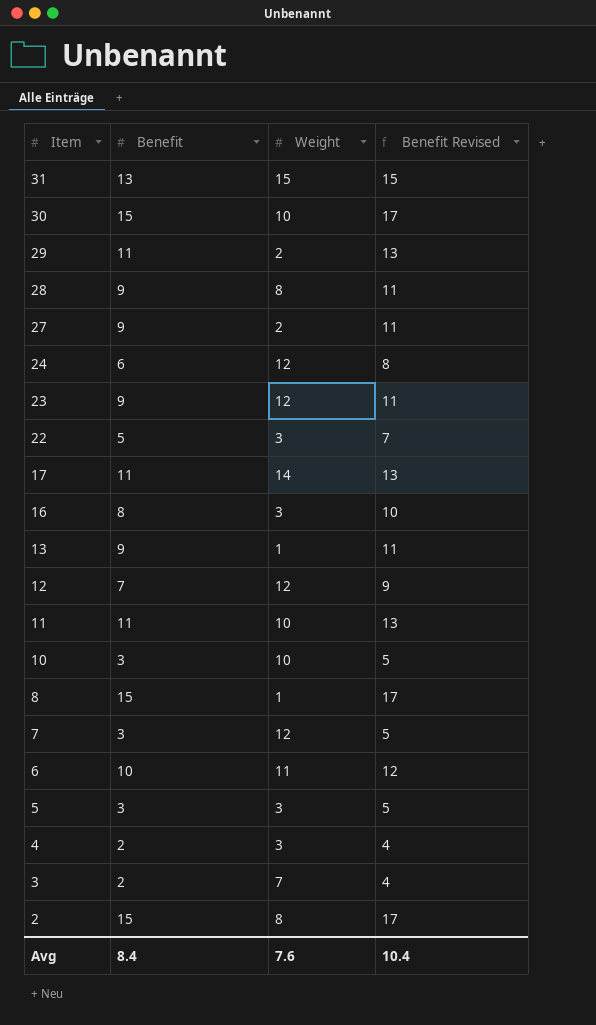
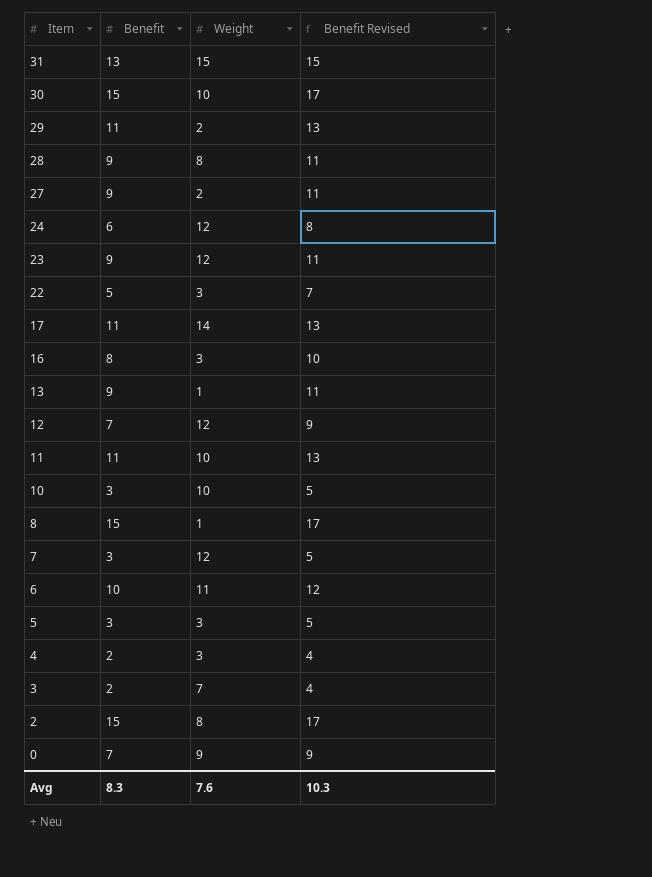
row 0: none -> 7 | 9 | 9
Avg | Benefit: 8.4 -> 8.3
Avg | Benefit Revised: 10.4 -> 10.3

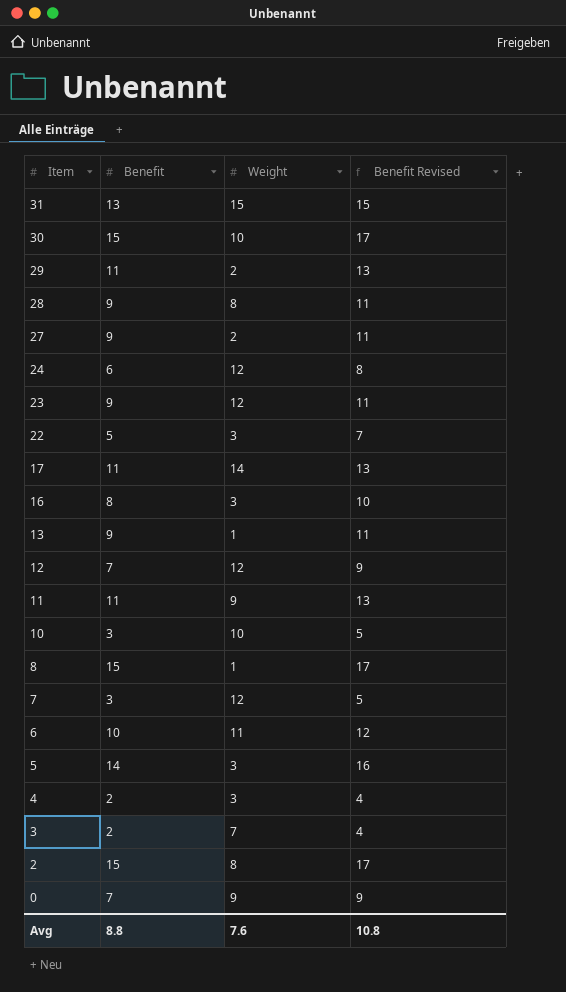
11 | Weight: 10 -> 9
5 | Benefit: 3 -> 14
5 | Benefit Revised: 5 -> 16
Avg | Benefit: 8.3 -> 8.8
Avg | Benefit Revised: 10.3 -> 10.8

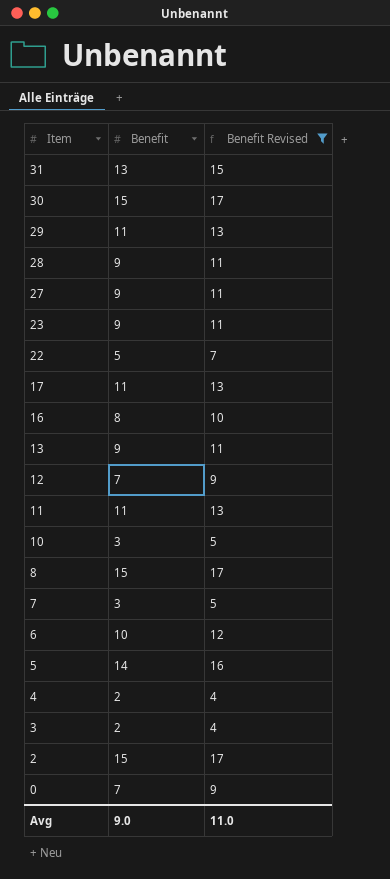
filter: none -> Benefit Revised != 8
column Weight | position: 3 -> none
Avg | Benefit: 8.8 -> 9.0
Avg | Benefit Revised: 10.8 -> 11.0

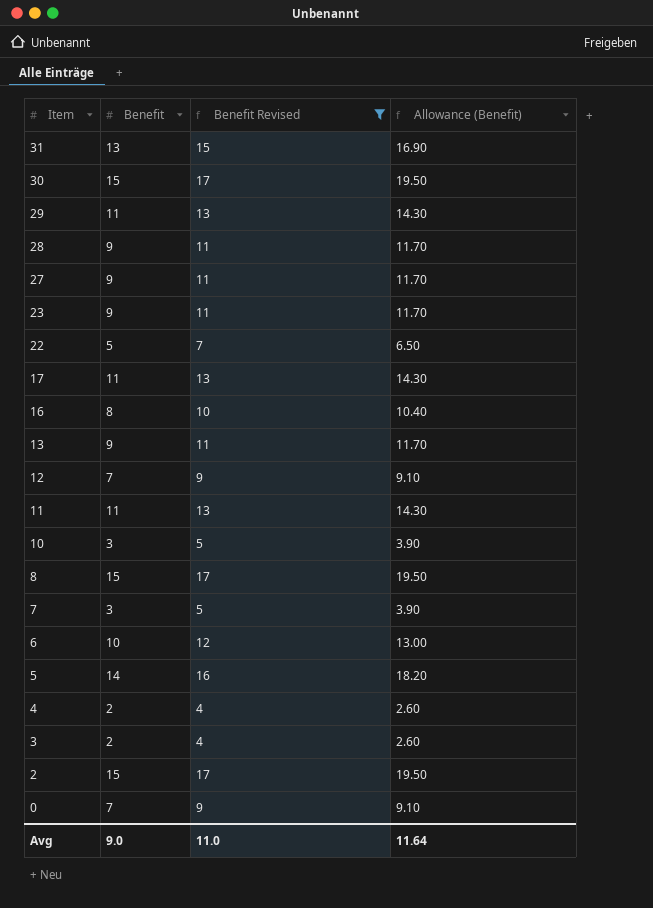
column Allowance (Benefit) | formula: none -> [Benefit] * 1.3

